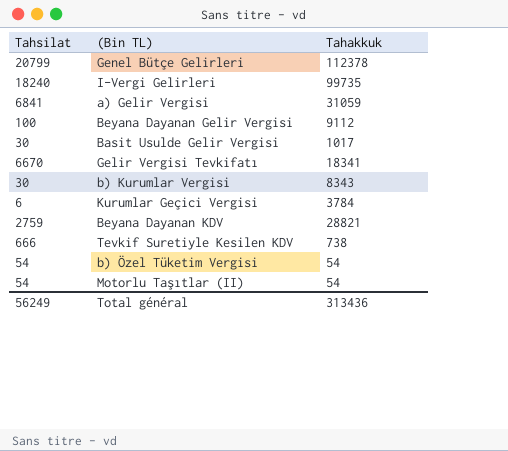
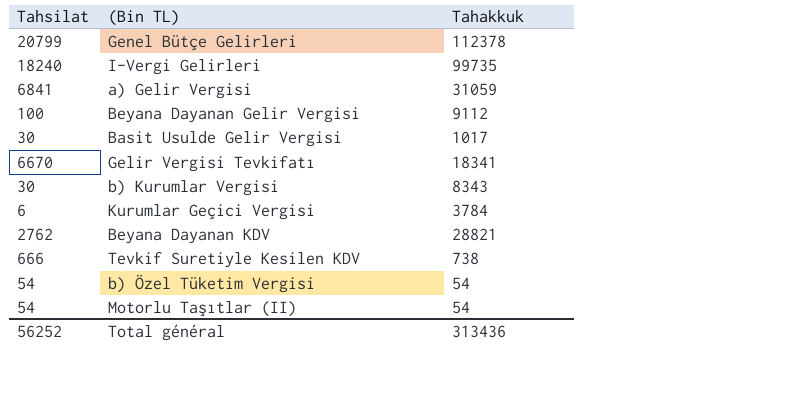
Beyana Dayanan KDV | Tahsilat: 2759 -> 2762
Total général | Tahsilat: 56249 -> 56252

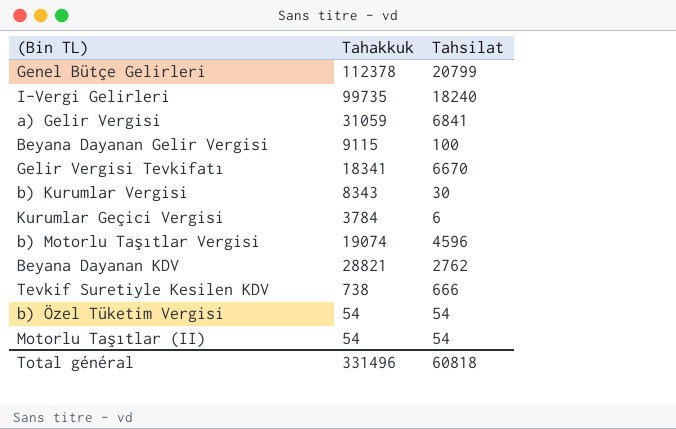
column Tahsilat | position: 1 -> 3
row Basit Usulde Gelir Vergisi: 30 | 1017 -> none
Beyana Dayanan Gelir Vergisi | Tahakkuk: 9112 -> 9115
row b) Motorlu Taşıtlar Vergisi: none -> 19074 | 4596
Total général | Tahakkuk: 313436 -> 331496
Total général | Tahsilat: 56252 -> 60818

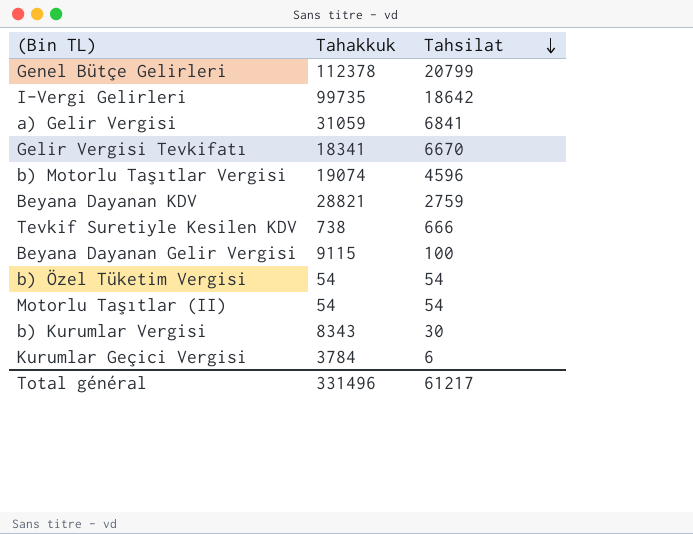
row order: none -> Tahsilat descending
I-Vergi Gelirleri | Tahsilat: 18240 -> 18642
Beyana Dayanan KDV | Tahsilat: 2762 -> 2759
Total général | Tahsilat: 60818 -> 61217

